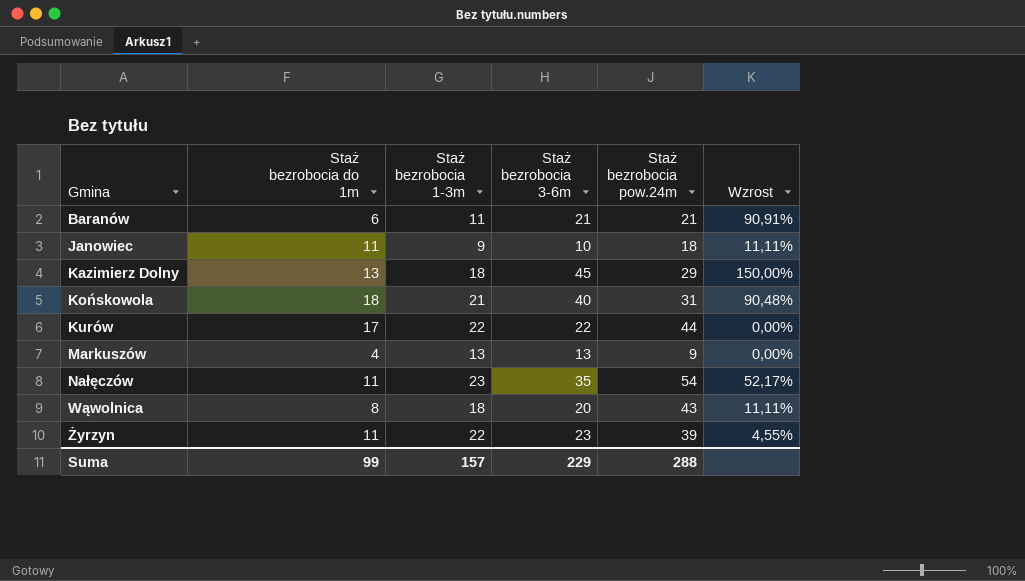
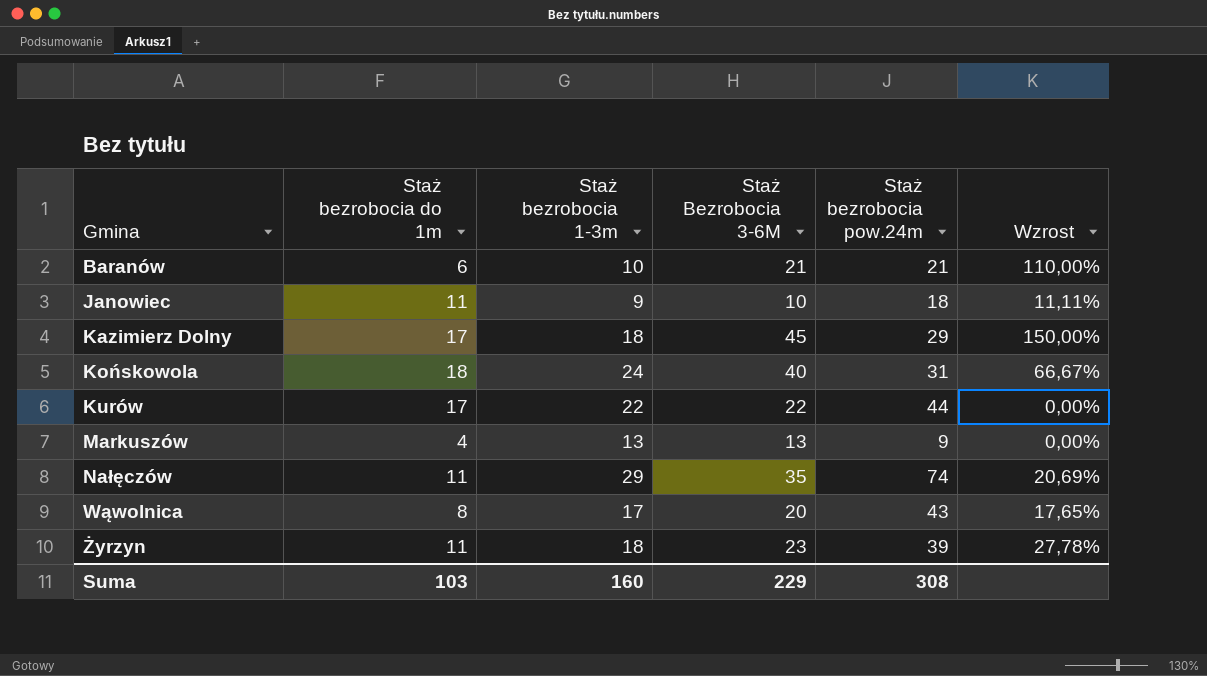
column name: Staż bezrobocia 3-6m -> Staż Bezrobocia 3-6M
Baranów | Staż bezrobocia 1-3m: 11 -> 10
Baranów | Wzrost: 90,91% -> 110,00%
Kazimierz Dolny | Staż bezrobocia do 1m: 13 -> 17
Końskowola | Staż bezrobocia 1-3m: 21 -> 24
Końskowola | Wzrost: 90,48% -> 66,67%
Nałęczów | Staż bezrobocia 1-3m: 23 -> 29
Nałęczów | Staż bezrobocia pow.24m: 54 -> 74
Nałęczów | Wzrost: 52,17% -> 20,69%
Wąwolnica | Staż bezrobocia 1-3m: 18 -> 17
Wąwolnica | Wzrost: 11,11% -> 17,65%
Żyrzyn | Staż bezrobocia 1-3m: 22 -> 18
Żyrzyn | Wzrost: 4,55% -> 27,78%
Suma | Staż bezrobocia do 1m: 99 -> 103
Suma | Staż bezrobocia 1-3m: 157 -> 160
Suma | Staż bezrobocia pow.24m: 288 -> 308

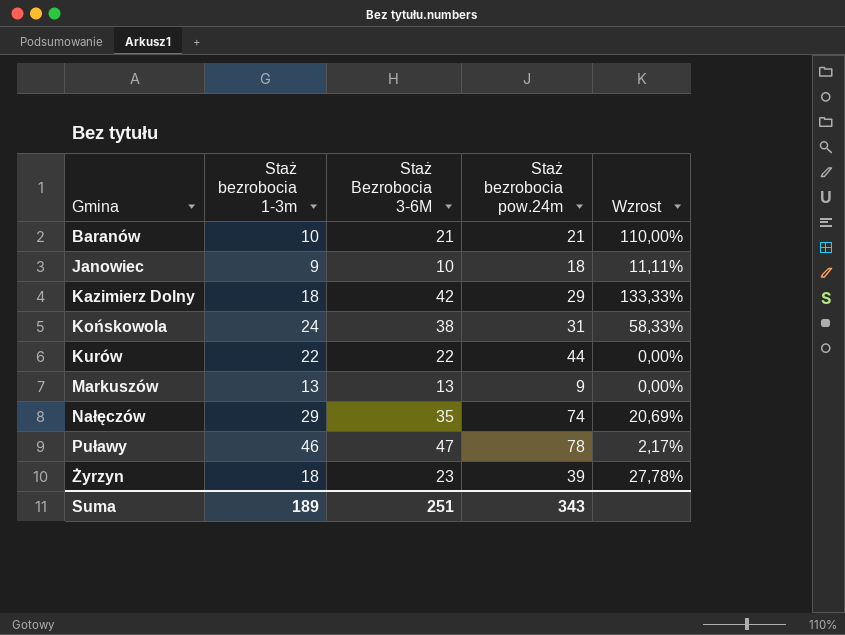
column Staż bezrobocia do 1m | position: 2 -> none
row Wąwolnica: 8 | 17 | 20 | 43 | 17,65% -> none
Kazimierz Dolny | Staż Bezrobocia 3-6M: 45 -> 42
Kazimierz Dolny | Wzrost: 150,00% -> 133,33%
Końskowola | Staż Bezrobocia 3-6M: 40 -> 38
Końskowola | Wzrost: 66,67% -> 58,33%
row Puławy: none -> 46 | 47 | 78 | 2,17%
Suma | Staż bezrobocia 1-3m: 160 -> 189
Suma | Staż Bezrobocia 3-6M: 229 -> 251
Suma | Staż bezrobocia pow.24m: 308 -> 343

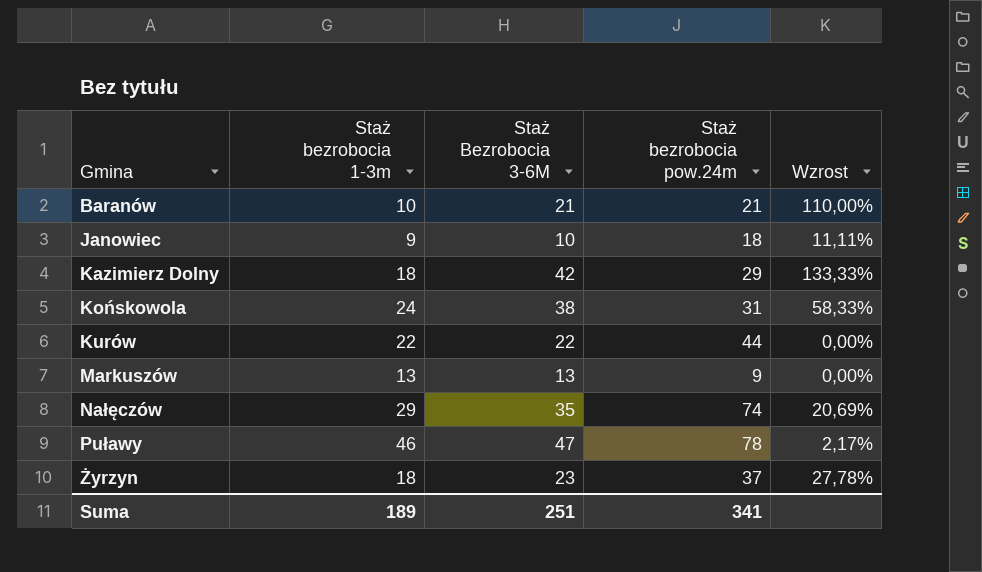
Żyrzyn | Staż bezrobocia pow.24m: 39 -> 37
Suma | Staż bezrobocia pow.24m: 343 -> 341

